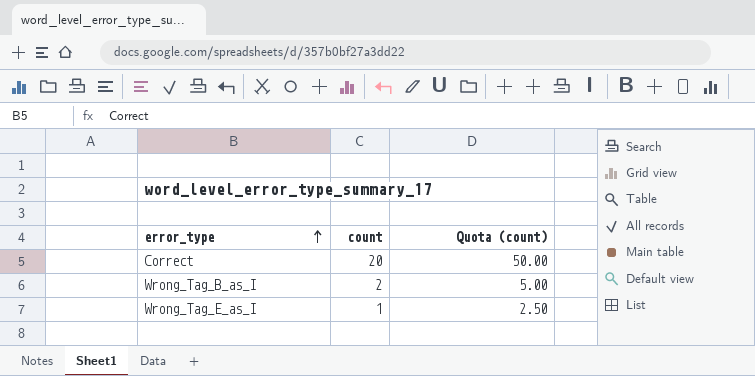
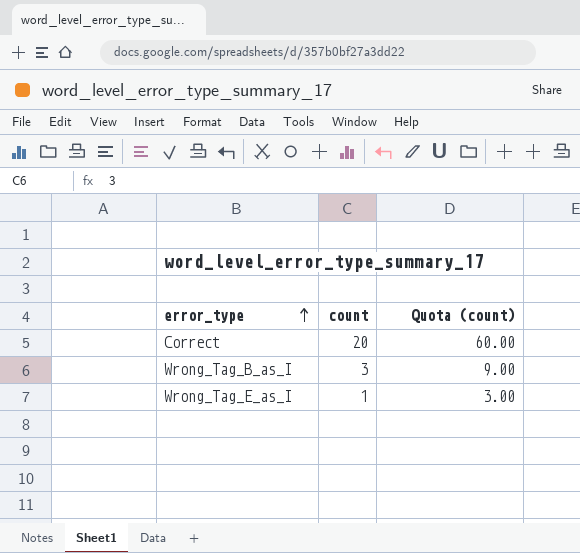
column Quota (count) | formula: [count] * 2.5 -> [count] * 3
Wrong_Tag_B_as_I | count: 2 -> 3

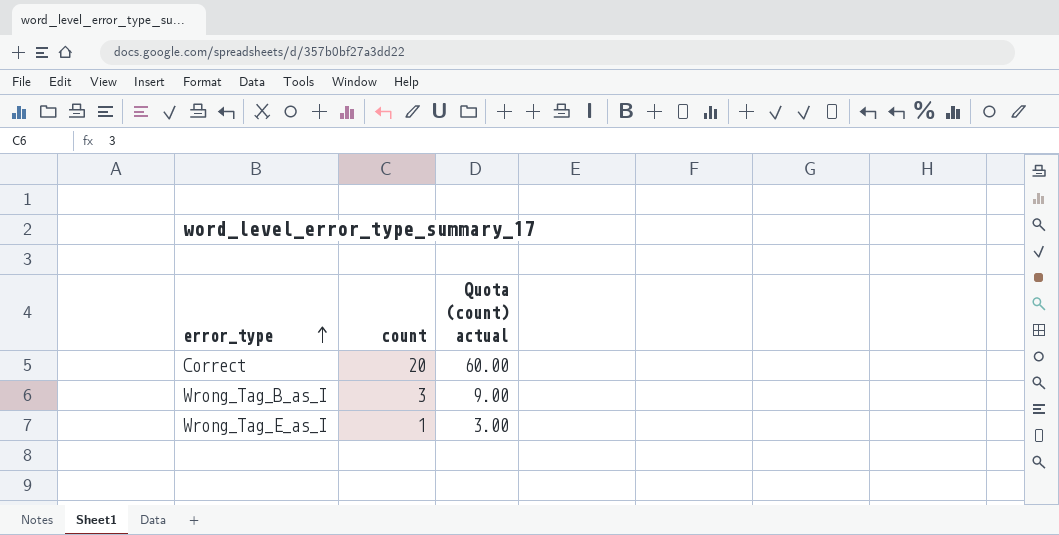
column name: Quota (count) -> Quota (count) actual

